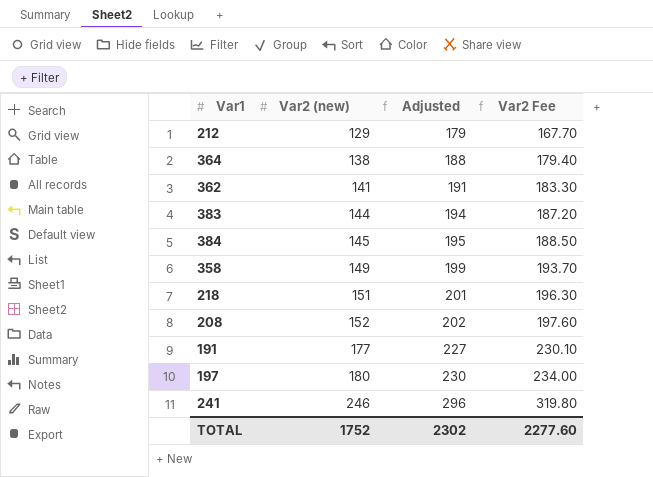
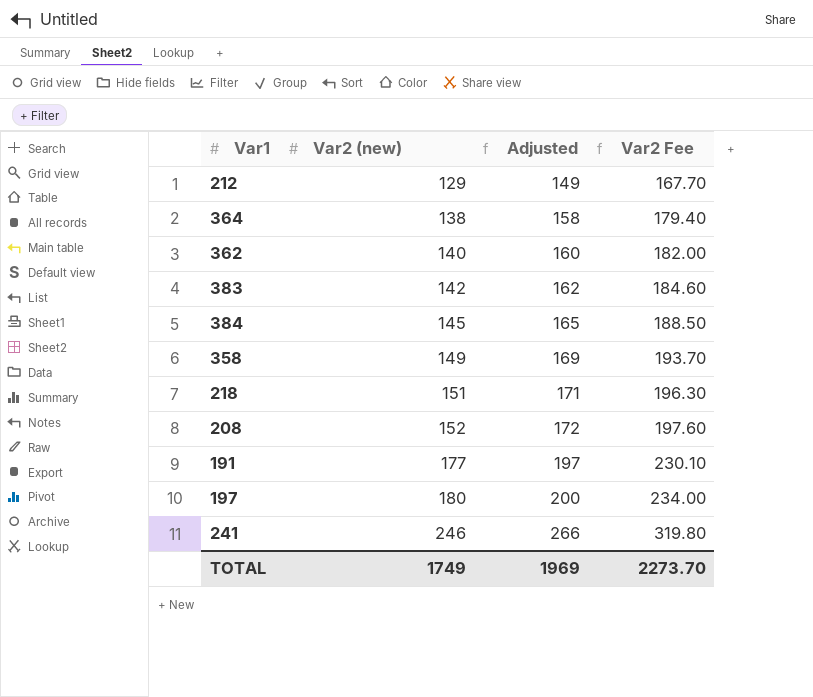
column Adjusted | formula: [Var2 (new)] + 50 -> [Var2 (new)] + 20
362 | Var2 (new): 141 -> 140
362 | Var2 Fee: 183.30 -> 182.00
383 | Var2 (new): 144 -> 142
383 | Var2 Fee: 187.20 -> 184.60
TOTAL | Var2 (new): 1752 -> 1749
TOTAL | Adjusted: 2302 -> 1969
TOTAL | Var2 Fee: 2277.60 -> 2273.70

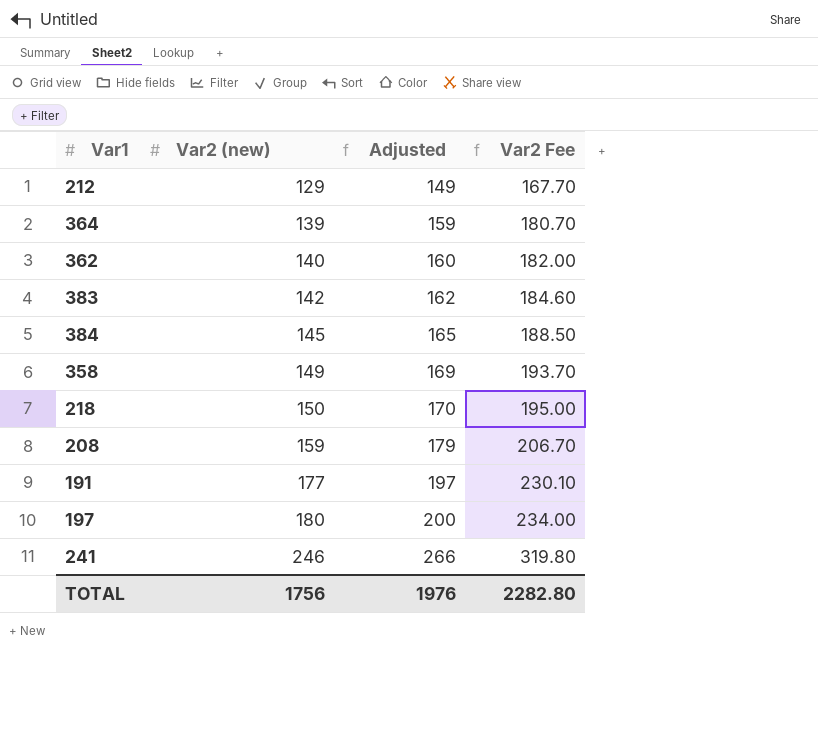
364 | Var2 (new): 138 -> 139
364 | Adjusted: 158 -> 159
364 | Var2 Fee: 179.40 -> 180.70
218 | Var2 (new): 151 -> 150
218 | Adjusted: 171 -> 170
218 | Var2 Fee: 196.30 -> 195.00
208 | Var2 (new): 152 -> 159
208 | Adjusted: 172 -> 179
208 | Var2 Fee: 197.60 -> 206.70
TOTAL | Var2 (new): 1749 -> 1756
TOTAL | Adjusted: 1969 -> 1976
TOTAL | Var2 Fee: 2273.70 -> 2282.80

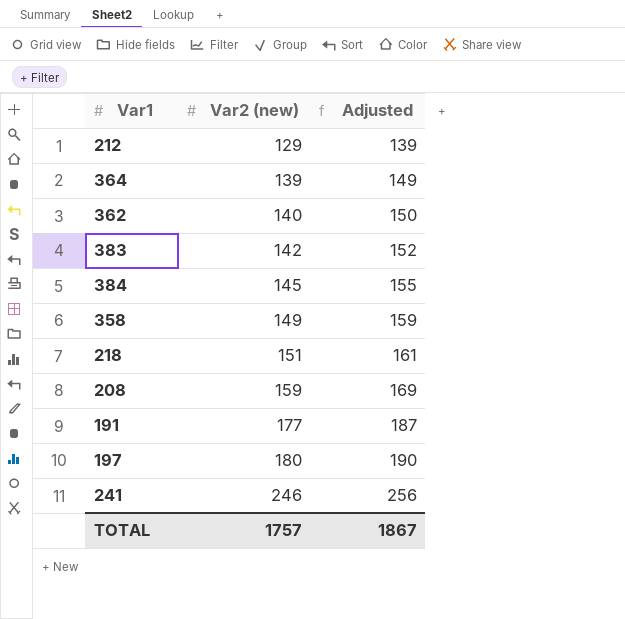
column Var2 Fee | formula: [Var2 (new)] * 1.3 -> none
column Adjusted | formula: [Var2 (new)] + 20 -> [Var2 (new)] + 10
218 | Var2 (new): 150 -> 151
TOTAL | Var2 (new): 1756 -> 1757
TOTAL | Adjusted: 1976 -> 1867

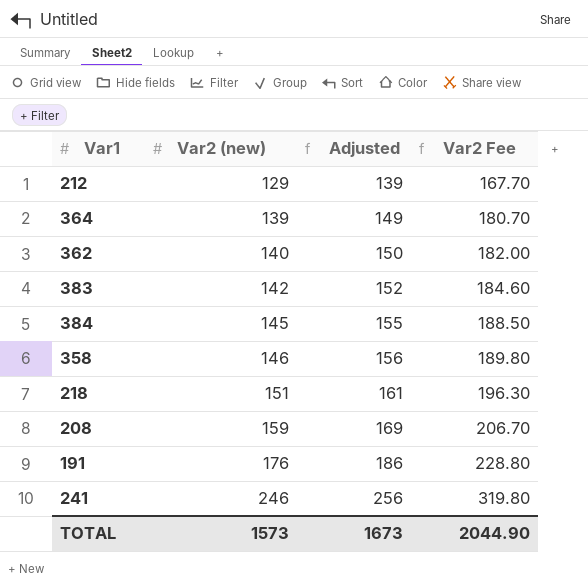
column Var2 Fee | formula: none -> [Var2 (new)] * 1.3
row 197: 180 | 190 -> none
358 | Var2 (new): 149 -> 146
358 | Adjusted: 159 -> 156
191 | Var2 (new): 177 -> 176
191 | Adjusted: 187 -> 186
TOTAL | Var2 (new): 1757 -> 1573
TOTAL | Adjusted: 1867 -> 1673

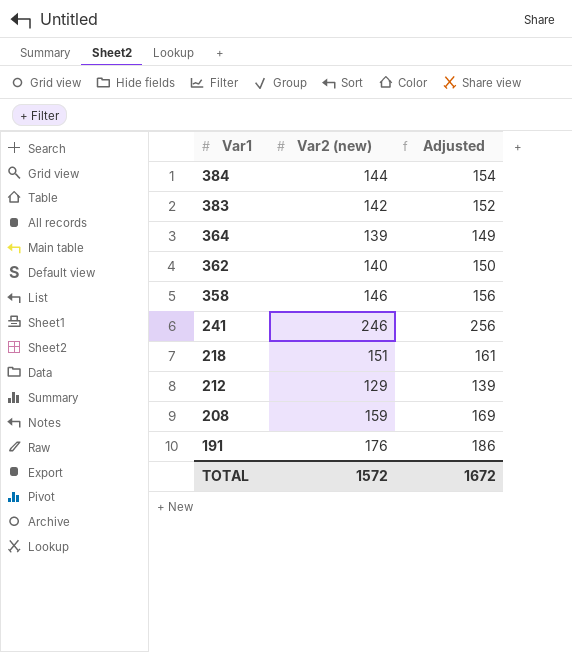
row order: Var2 (new) ascending -> Var1 descending
column Var2 Fee | formula: [Var2 (new)] * 1.3 -> none
384 | Var2 (new): 145 -> 144
384 | Adjusted: 155 -> 154
TOTAL | Var2 (new): 1573 -> 1572
TOTAL | Adjusted: 1673 -> 1672

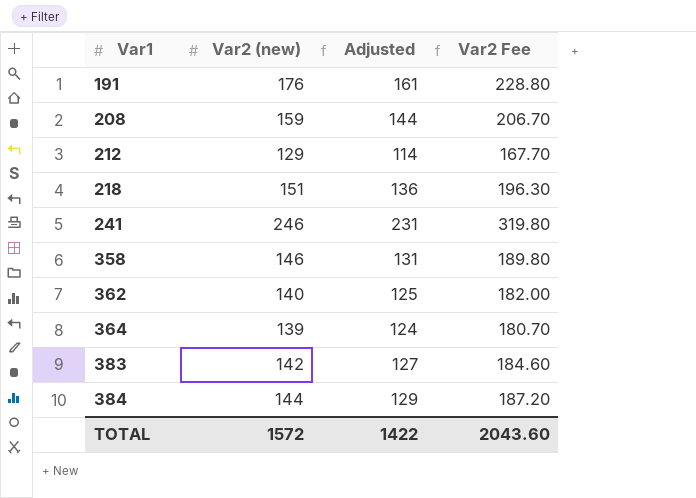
row order: Var1 descending -> Var1 ascending
column Adjusted | formula: [Var2 (new)] + 10 -> [Var2 (new)] - 15
column Var2 Fee | formula: none -> [Var2 (new)] * 1.3
TOTAL | Adjusted: 1672 -> 1422

